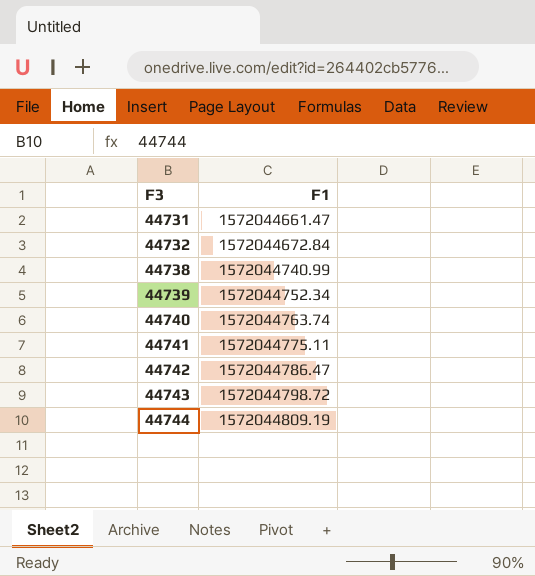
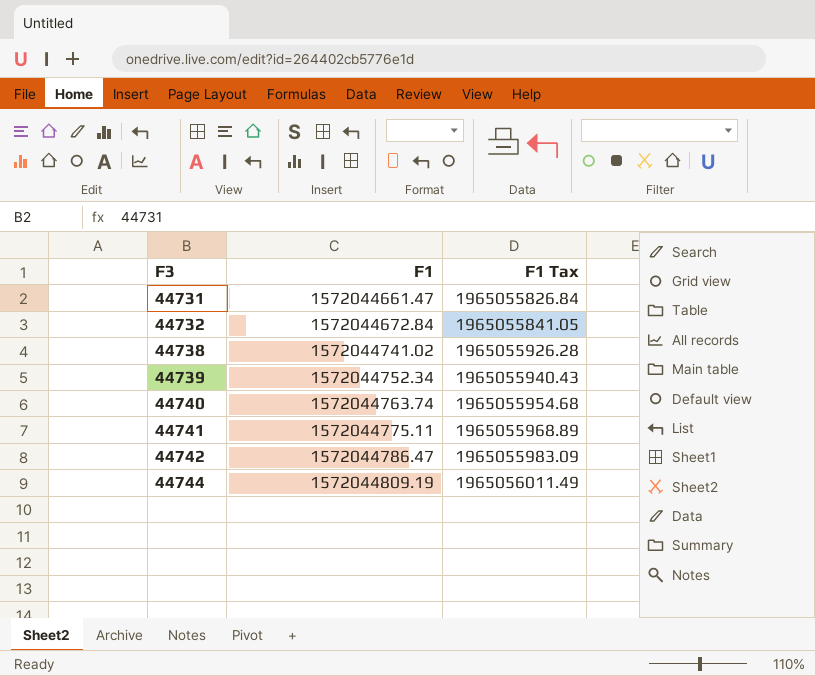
column F1 Tax | formula: none -> [F1] * 1.25
row 44743: 1572044798.72 -> none
44738 | F1: 1572044740.99 -> 1572044741.02

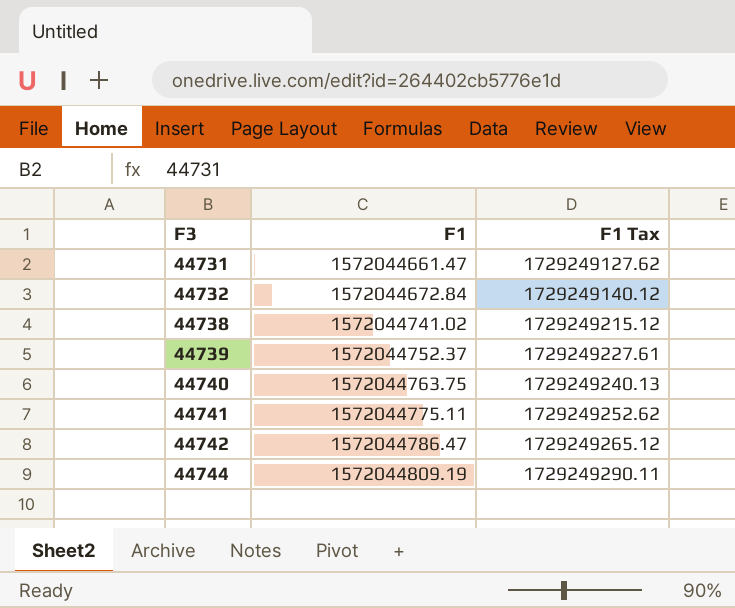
column F1 Tax | formula: [F1] * 1.25 -> [F1] * 1.1
44739 | F1: 1572044752.34 -> 1572044752.37
44740 | F1: 1572044763.74 -> 1572044763.75

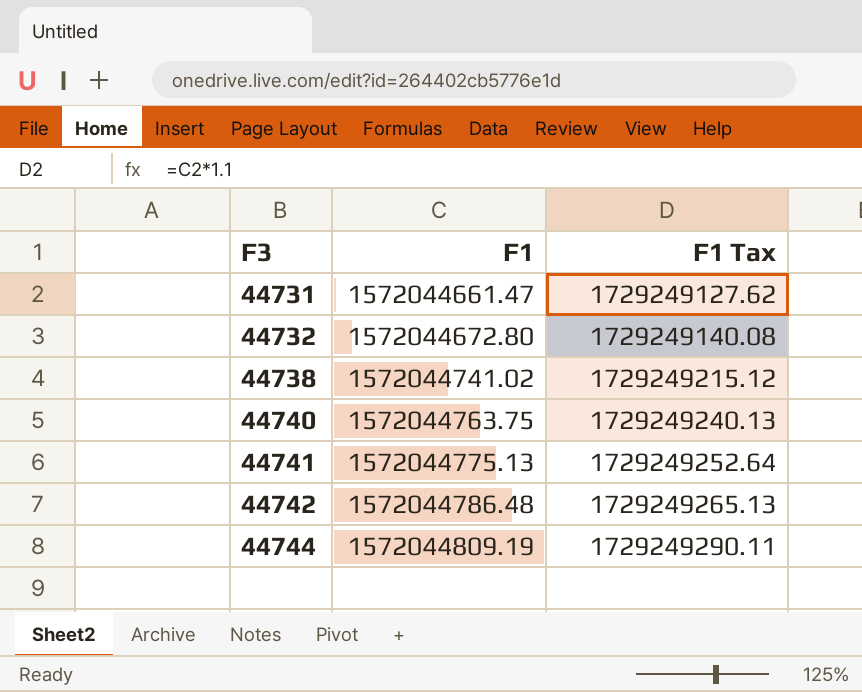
row 44739: 1572044752.37 | 1729249227.61 -> none
44732 | F1: 1572044672.84 -> 1572044672.80
44732 | F1 Tax: 1729249140.12 -> 1729249140.08
44741 | F1: 1572044775.11 -> 1572044775.13
44741 | F1 Tax: 1729249252.62 -> 1729249252.64
44742 | F1: 1572044786.47 -> 1572044786.48
44742 | F1 Tax: 1729249265.12 -> 1729249265.13

